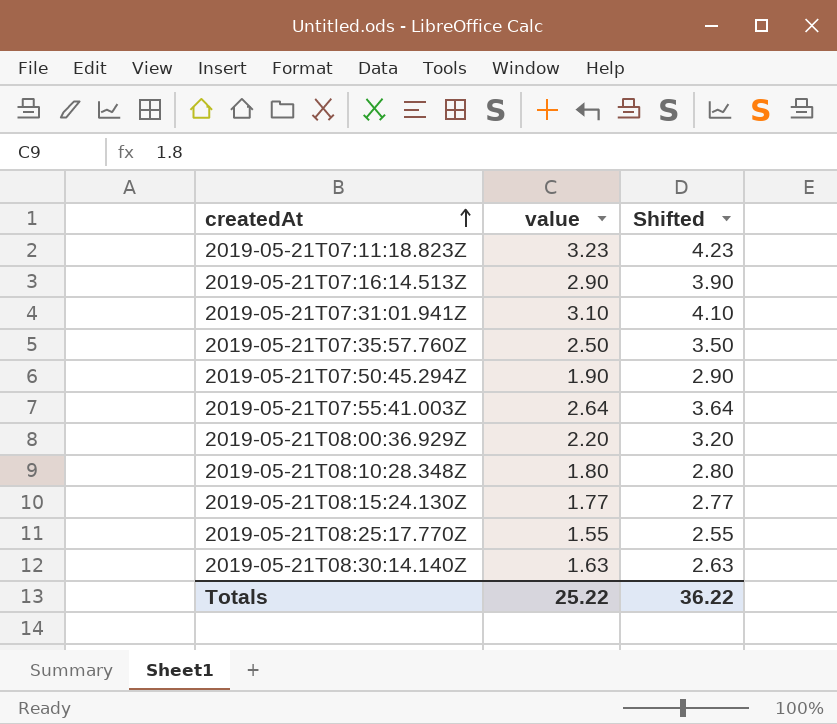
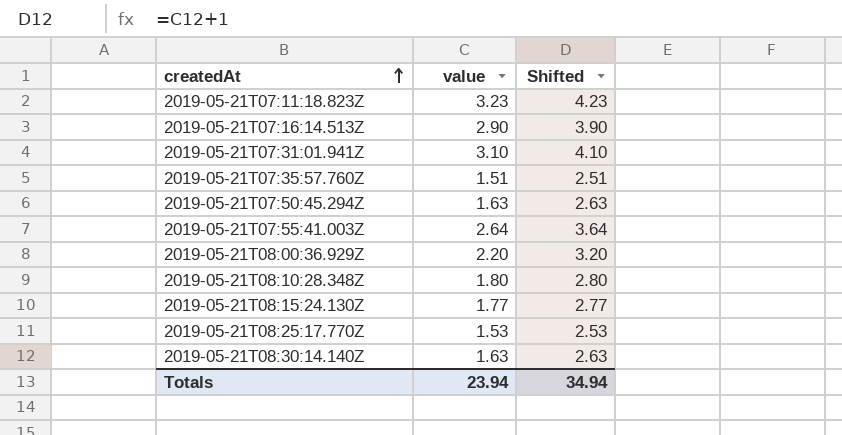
2019-05-21T07:35:57.760Z | value: 2.50 -> 1.51
2019-05-21T07:35:57.760Z | Shifted: 3.50 -> 2.51
2019-05-21T07:50:45.294Z | value: 1.90 -> 1.63
2019-05-21T07:50:45.294Z | Shifted: 2.90 -> 2.63
2019-05-21T08:25:17.770Z | value: 1.55 -> 1.53
2019-05-21T08:25:17.770Z | Shifted: 2.55 -> 2.53
Totals | value: 25.22 -> 23.94
Totals | Shifted: 36.22 -> 34.94

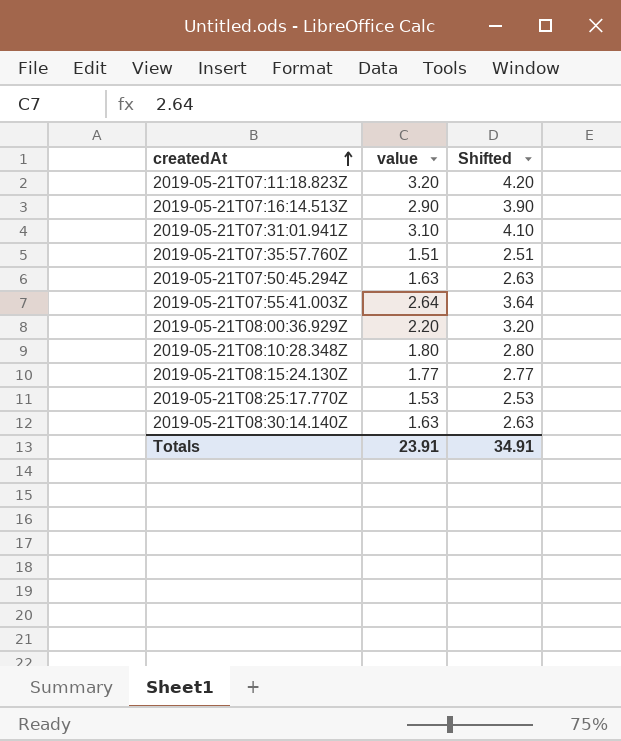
2019-05-21T07:11:18.823Z | value: 3.23 -> 3.20
2019-05-21T07:11:18.823Z | Shifted: 4.23 -> 4.20
Totals | value: 23.94 -> 23.91
Totals | Shifted: 34.94 -> 34.91

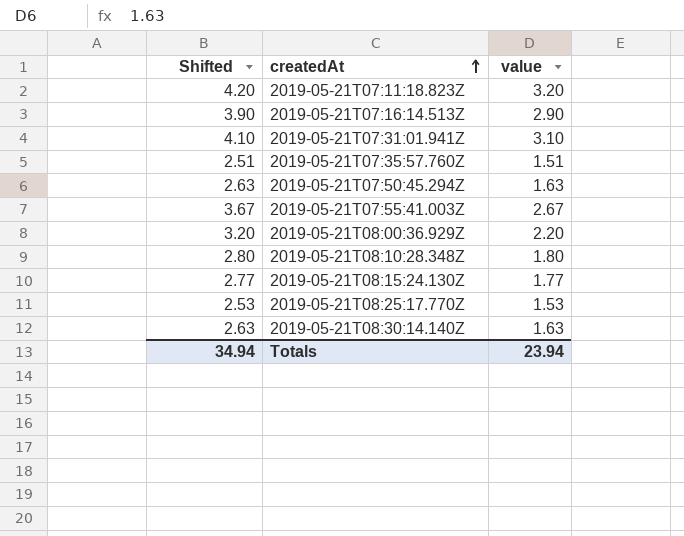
column Shifted | position: 3 -> 1
2019-05-21T07:55:41.003Z | Shifted: 3.64 -> 3.67
2019-05-21T07:55:41.003Z | value: 2.64 -> 2.67
Totals | Shifted: 34.91 -> 34.94
Totals | value: 23.91 -> 23.94

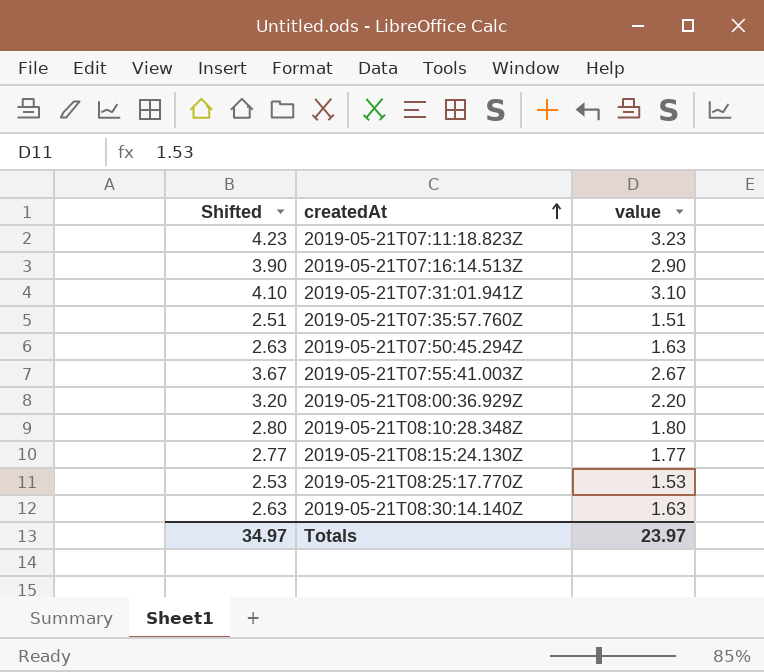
2019-05-21T07:11:18.823Z | Shifted: 4.20 -> 4.23
2019-05-21T07:11:18.823Z | value: 3.20 -> 3.23
Totals | Shifted: 34.94 -> 34.97
Totals | value: 23.94 -> 23.97

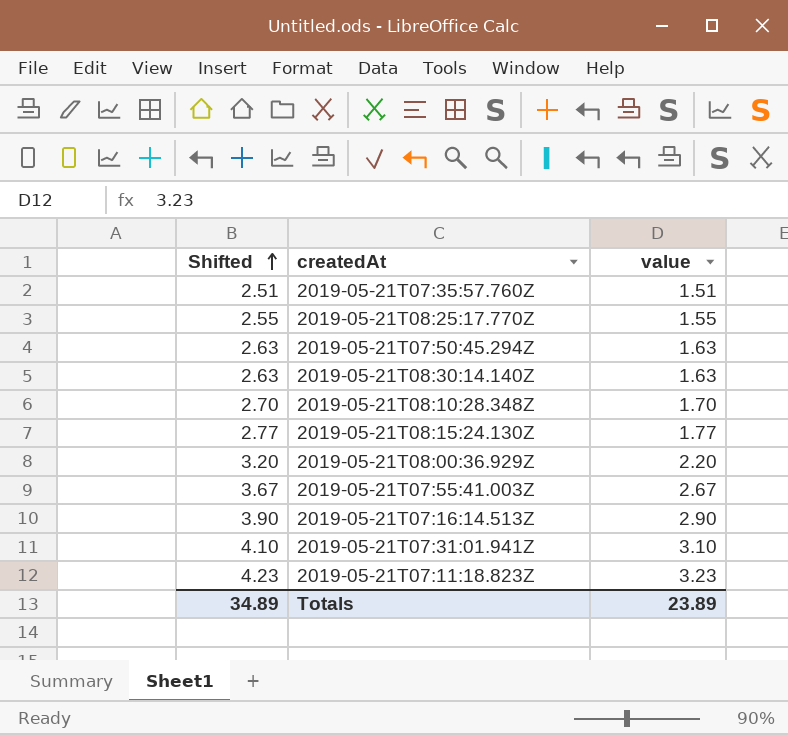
row order: createdAt ascending -> Shifted ascending
2019-05-21T08:25:17.770Z | Shifted: 2.53 -> 2.55
2019-05-21T08:25:17.770Z | value: 1.53 -> 1.55
2019-05-21T08:10:28.348Z | Shifted: 2.80 -> 2.70
2019-05-21T08:10:28.348Z | value: 1.80 -> 1.70
Totals | Shifted: 34.97 -> 34.89
Totals | value: 23.97 -> 23.89

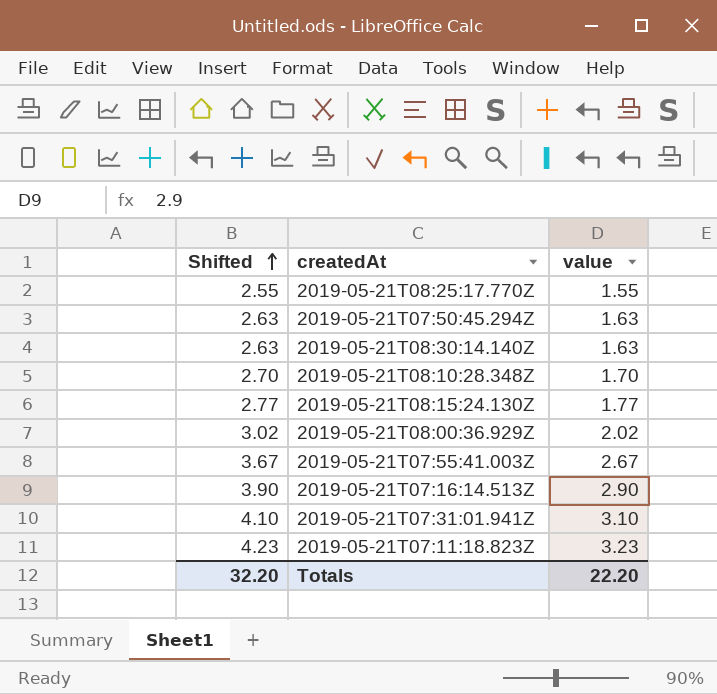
row 2019-05-21T07:35:57.760Z: 2.51 | 1.51 -> none
2019-05-21T08:00:36.929Z | Shifted: 3.20 -> 3.02
2019-05-21T08:00:36.929Z | value: 2.20 -> 2.02
Totals | Shifted: 34.89 -> 32.20
Totals | value: 23.89 -> 22.20

